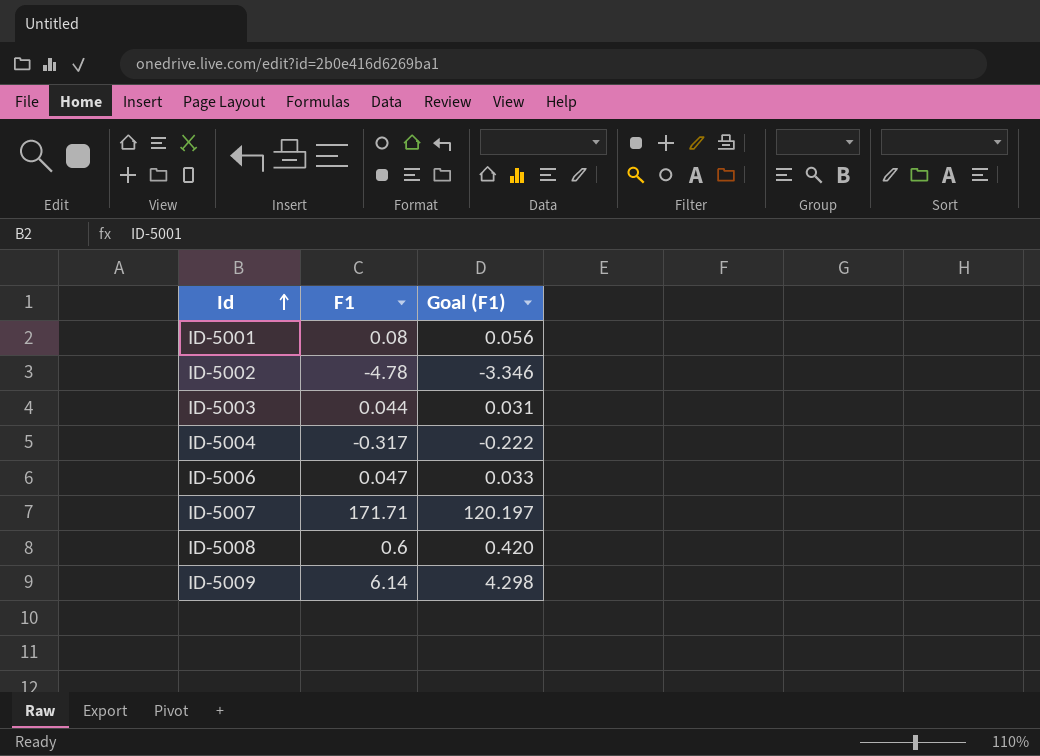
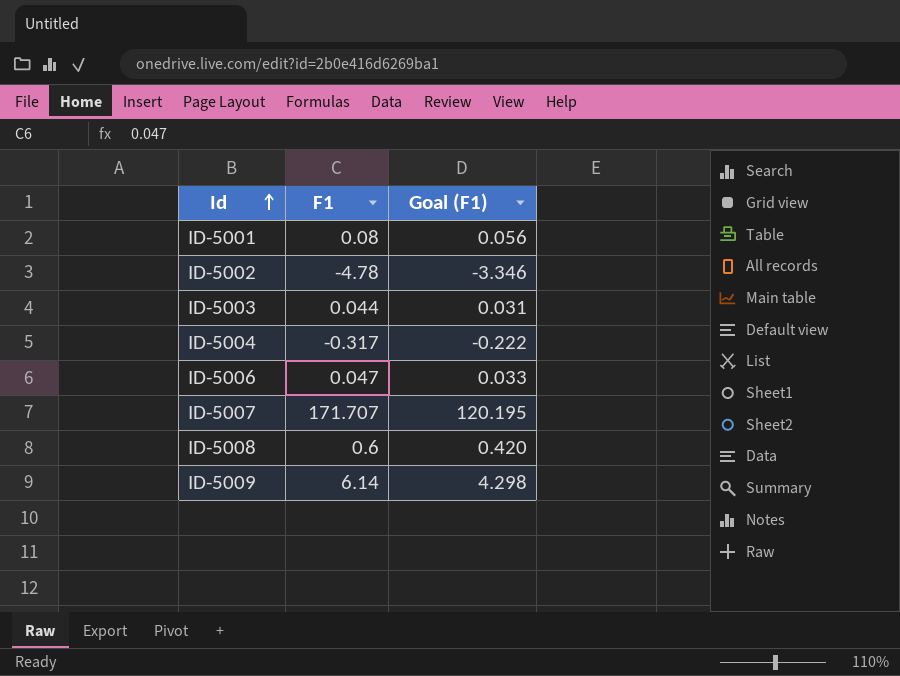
ID-5007 | F1: 171.71 -> 171.707
ID-5007 | Goal (F1): 120.197 -> 120.195

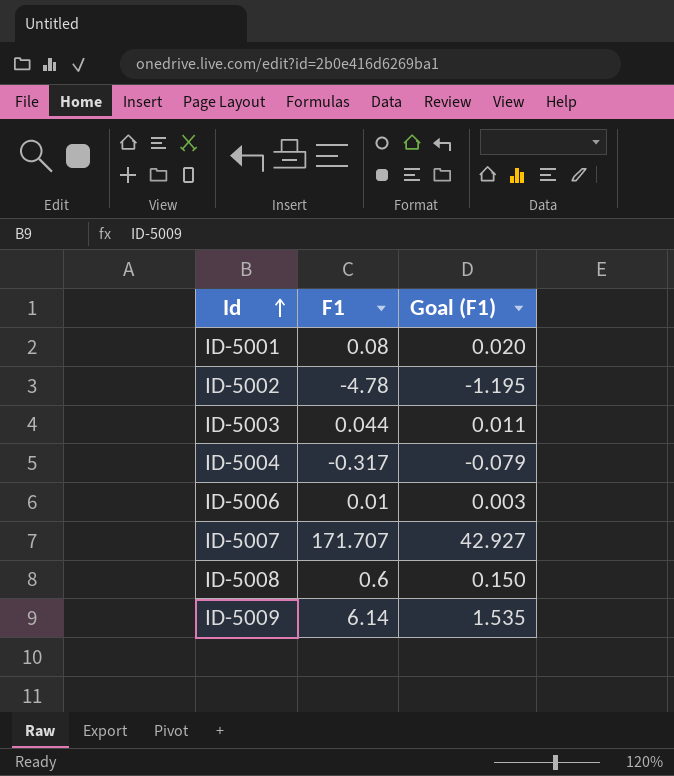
column Goal (F1) | formula: [F1] * 0.7 -> [F1] * 0.25
ID-5006 | F1: 0.047 -> 0.01

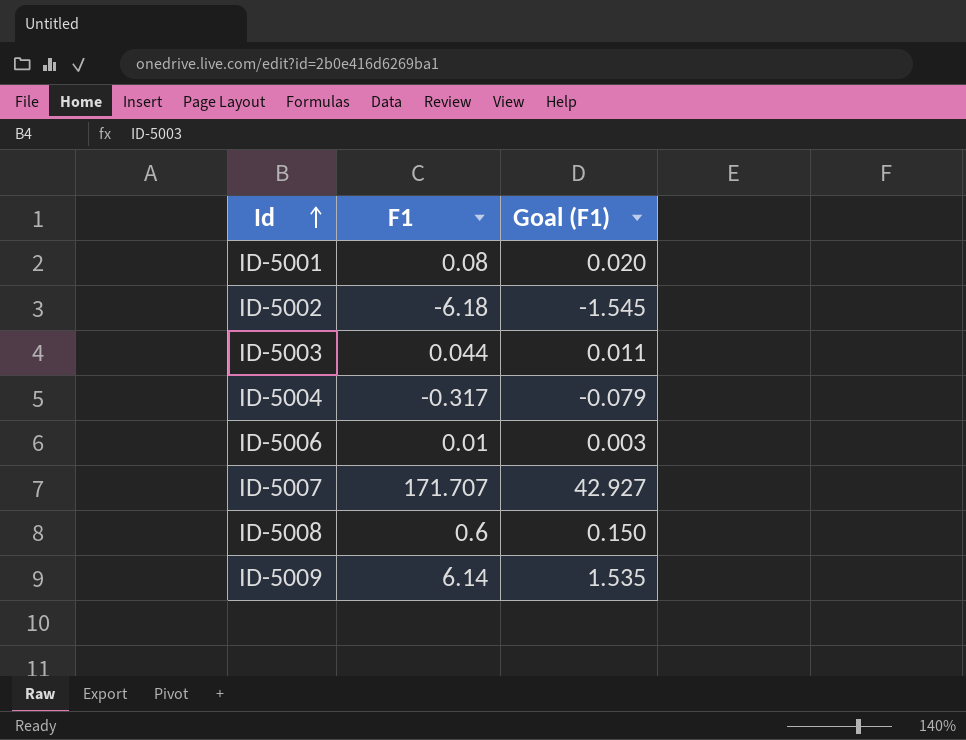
ID-5002 | F1: -4.78 -> -6.18
ID-5002 | Goal (F1): -1.195 -> -1.545

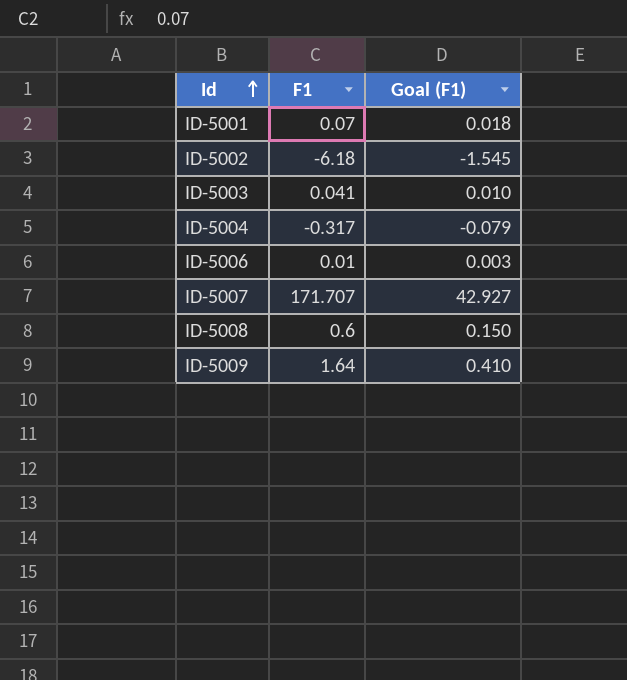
ID-5001 | F1: 0.08 -> 0.07
ID-5001 | Goal (F1): 0.020 -> 0.018
ID-5003 | F1: 0.044 -> 0.041
ID-5003 | Goal (F1): 0.011 -> 0.010
ID-5009 | F1: 6.14 -> 1.64
ID-5009 | Goal (F1): 1.535 -> 0.410

